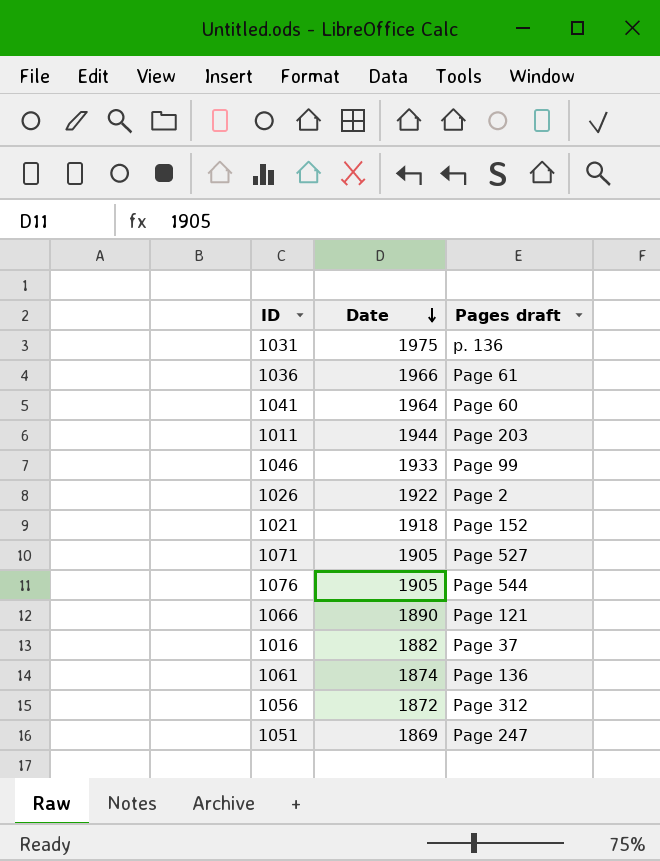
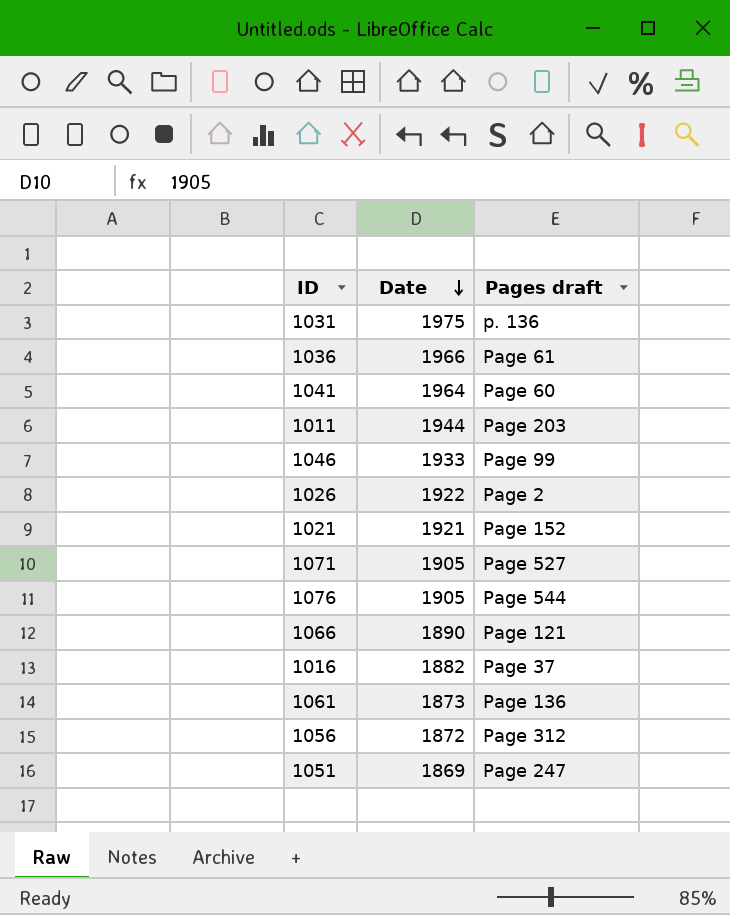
1021 | Date: 1918 -> 1921
1061 | Date: 1874 -> 1873

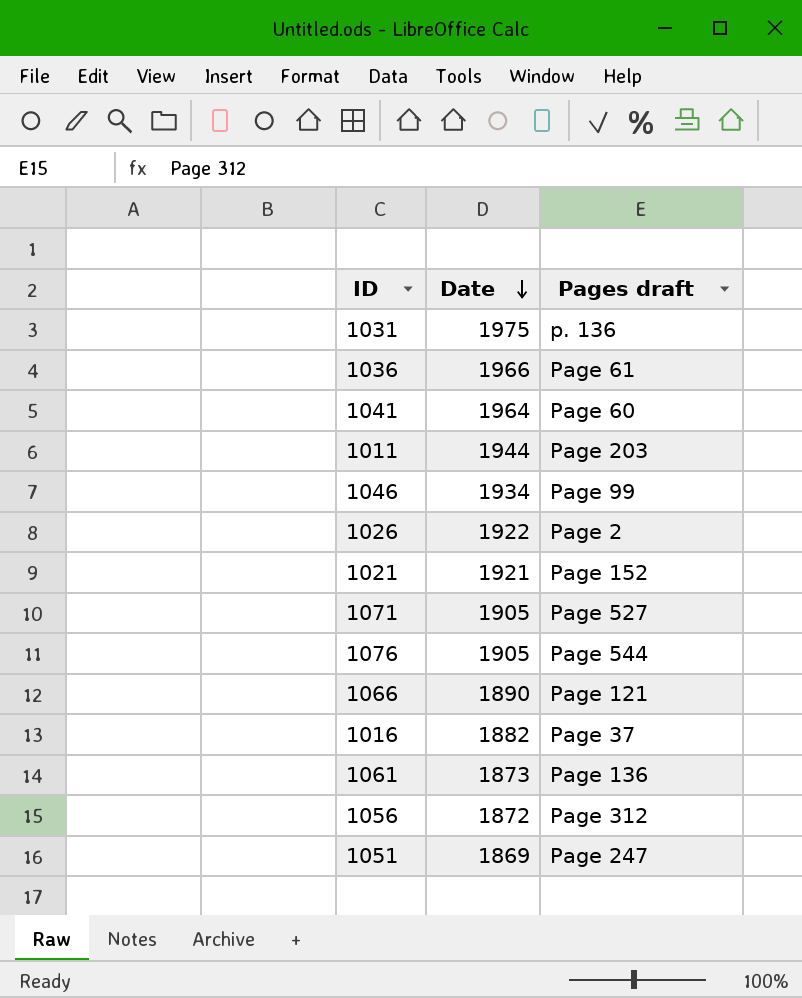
1046 | Date: 1933 -> 1934

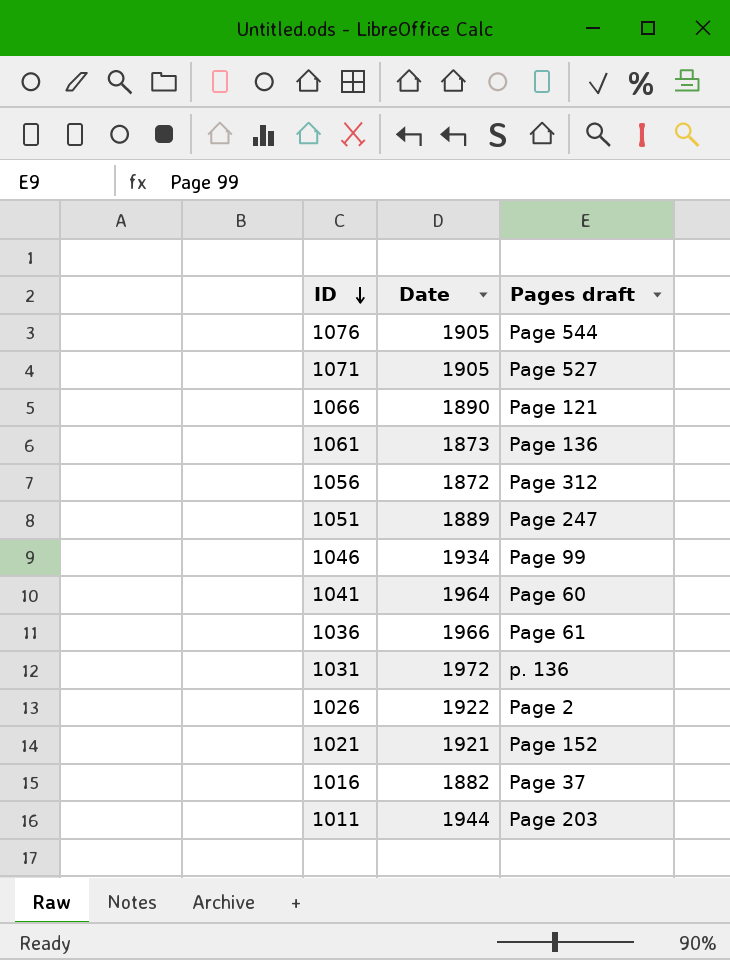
row order: Date descending -> ID descending
1051 | Date: 1869 -> 1889
1031 | Date: 1975 -> 1972

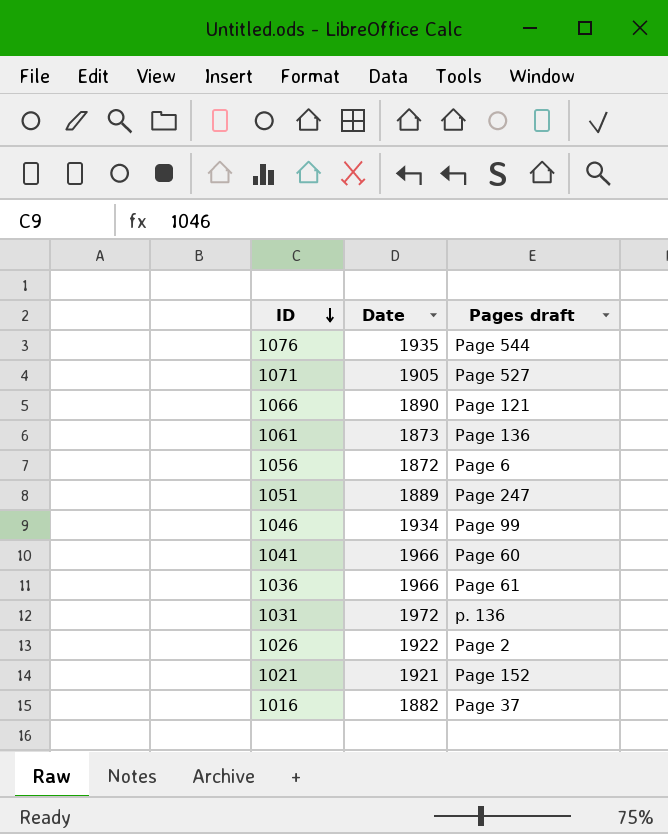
row 1011: 1944 | Page 203 -> none
1076 | Date: 1905 -> 1935
1056 | Pages draft: Page 312 -> Page 6
1041 | Date: 1964 -> 1966

